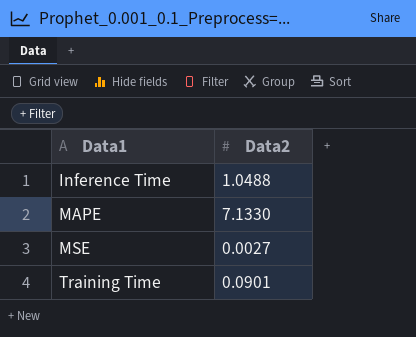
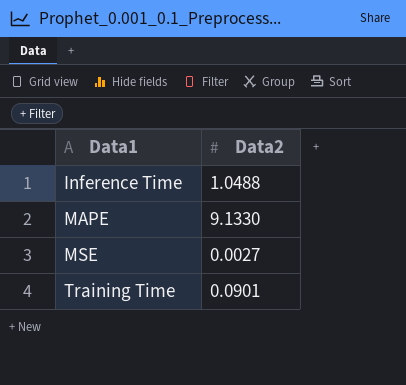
MAPE | Data2: 7.1330 -> 9.1330

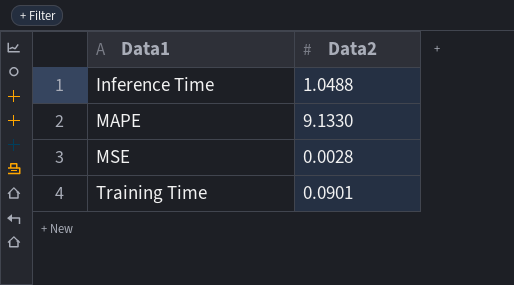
MSE | Data2: 0.0027 -> 0.0028

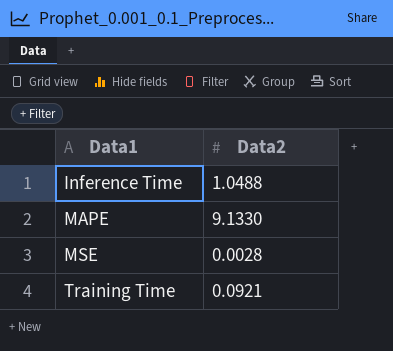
Training Time | Data2: 0.0901 -> 0.0921

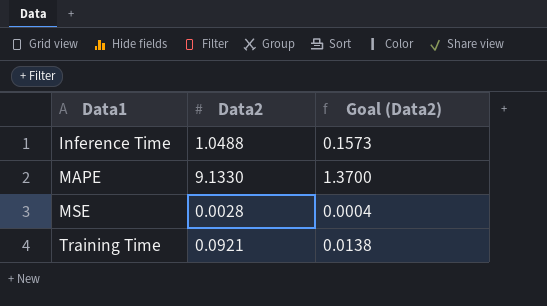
column Goal (Data2) | formula: none -> [Data2] * 0.15

